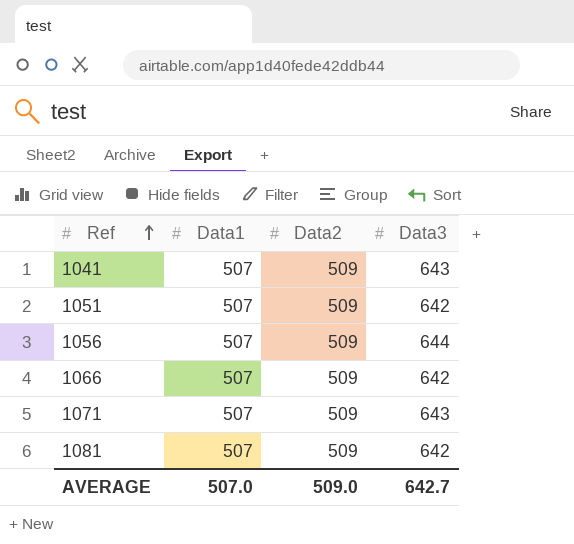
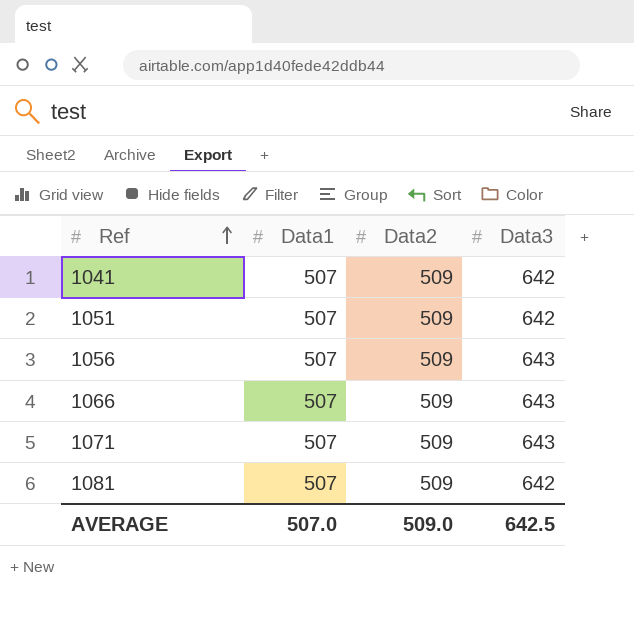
1041 | Data3: 643 -> 642
1056 | Data3: 644 -> 643
1066 | Data3: 642 -> 643
AVERAGE | Data3: 642.7 -> 642.5

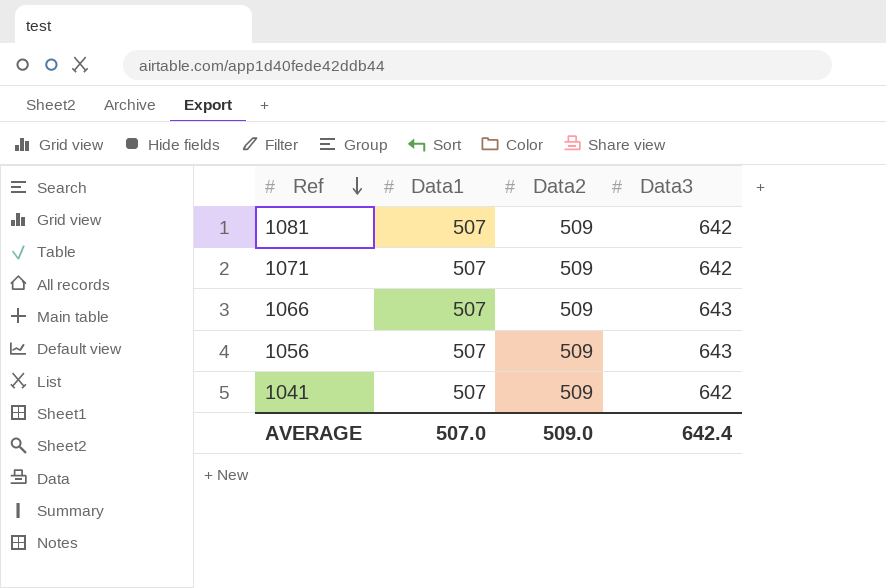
row order: Ref ascending -> Ref descending
row 1051: 507 | 509 | 642 -> none
1071 | Data3: 643 -> 642
AVERAGE | Data3: 642.5 -> 642.4

